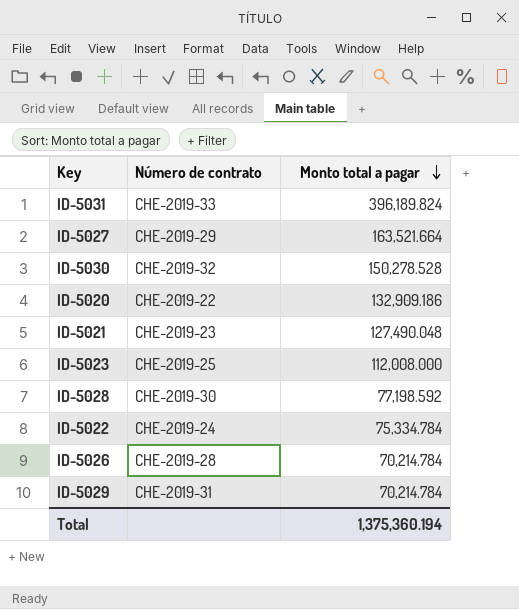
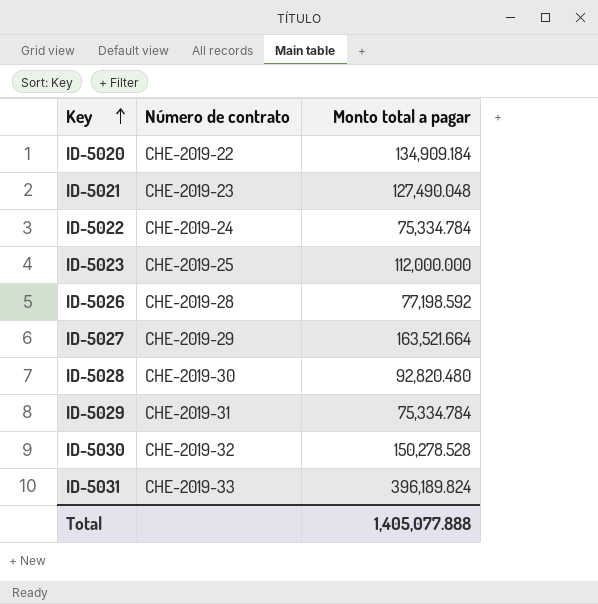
row order: Monto total a pagar descending -> Key ascending
ID-5020 | Monto total a pagar: 132,909.186 -> 134,909.184
ID-5023 | Monto total a pagar: 112,008.000 -> 112,000.000
ID-5026 | Monto total a pagar: 70,214.784 -> 77,198.592
ID-5028 | Monto total a pagar: 77,198.592 -> 92,820.480
ID-5029 | Monto total a pagar: 70,214.784 -> 75,334.784
Total | Monto total a pagar: 1,375,360.194 -> 1,405,077.888

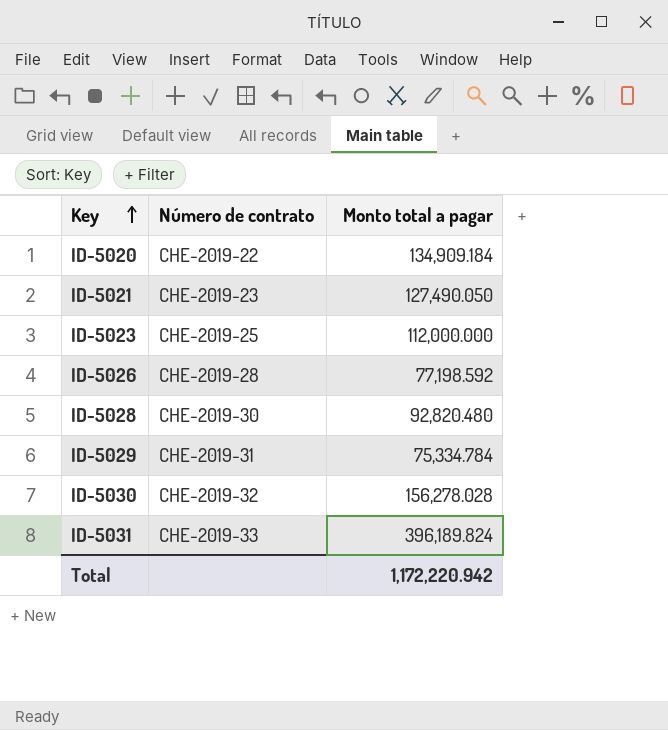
row ID-5022: CHE-2019-24 | 75,334.784 -> none
row ID-5027: CHE-2019-29 | 163,521.664 -> none
ID-5021 | Monto total a pagar: 127,490.048 -> 127,490.050
ID-5030 | Monto total a pagar: 150,278.528 -> 156,278.028
Total | Monto total a pagar: 1,405,077.888 -> 1,172,220.942

